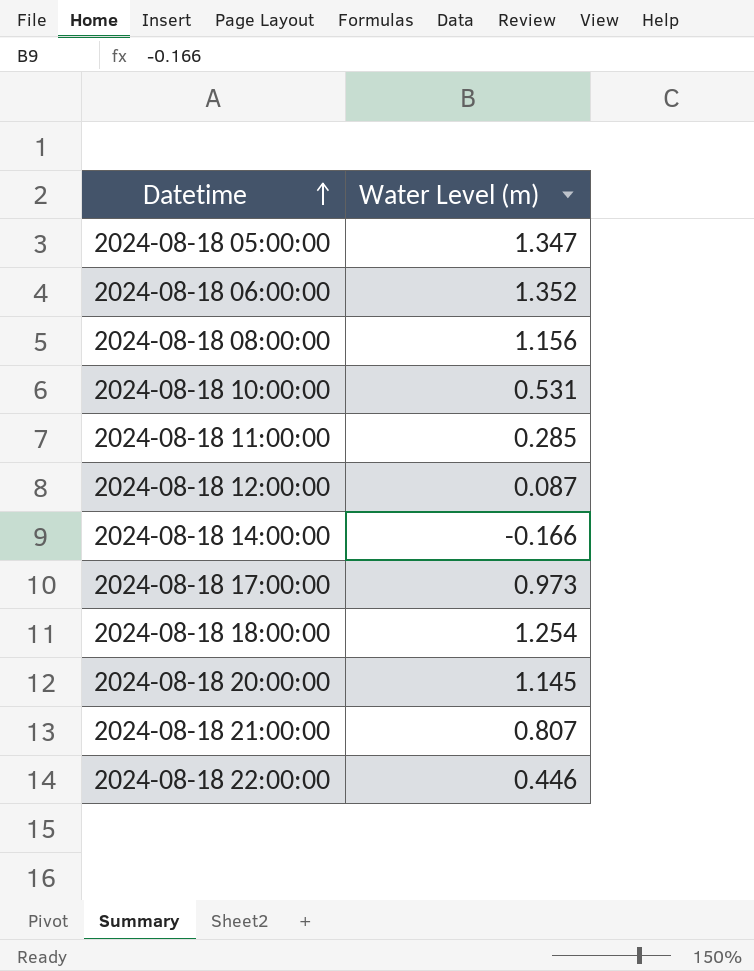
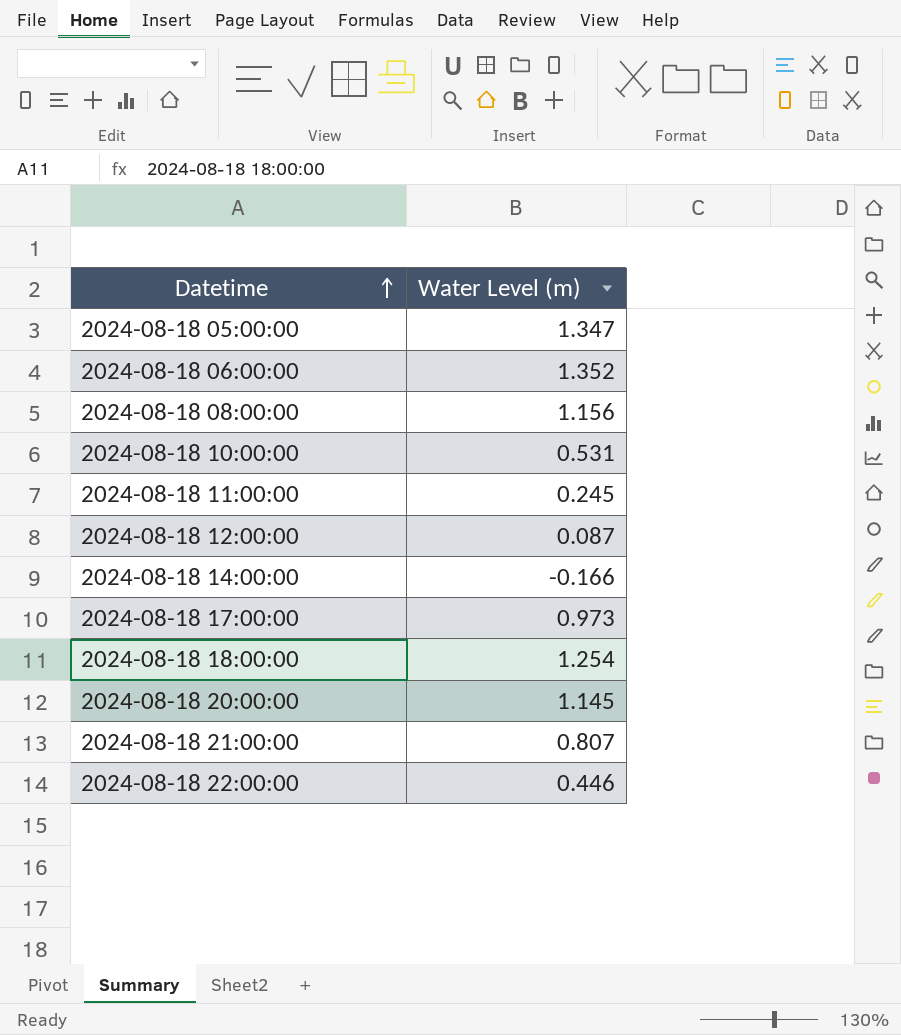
2024-08-18 11:00:00 | Water Level (m): 0.285 -> 0.245

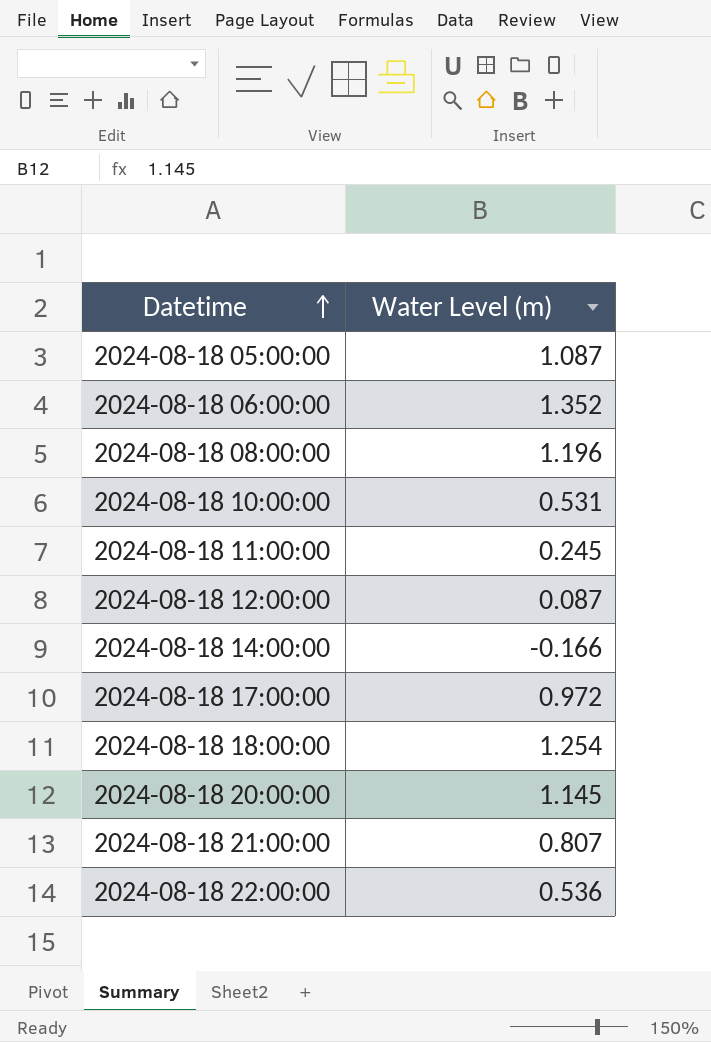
2024-08-18 05:00:00 | Water Level (m): 1.347 -> 1.087
2024-08-18 08:00:00 | Water Level (m): 1.156 -> 1.196
2024-08-18 17:00:00 | Water Level (m): 0.973 -> 0.972
2024-08-18 22:00:00 | Water Level (m): 0.446 -> 0.536

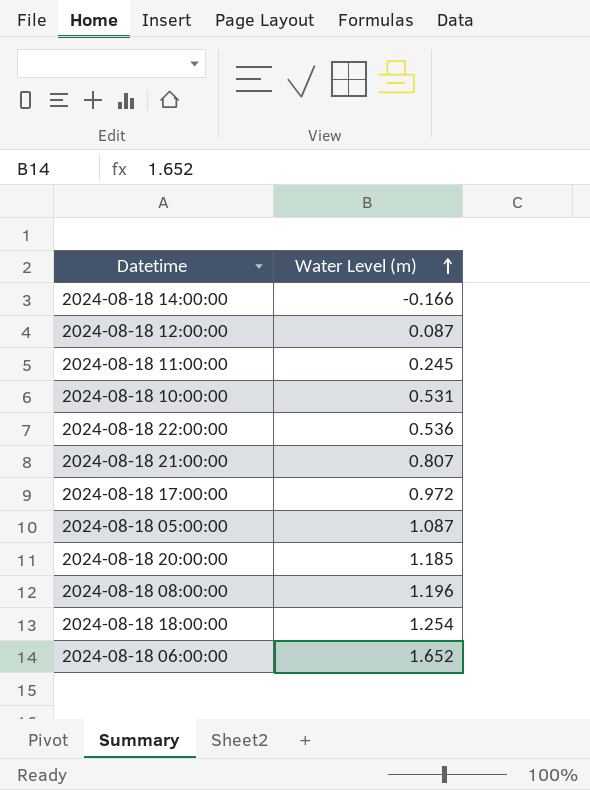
row order: Datetime ascending -> Water Level (m) ascending
2024-08-18 20:00:00 | Water Level (m): 1.145 -> 1.185
2024-08-18 06:00:00 | Water Level (m): 1.352 -> 1.652

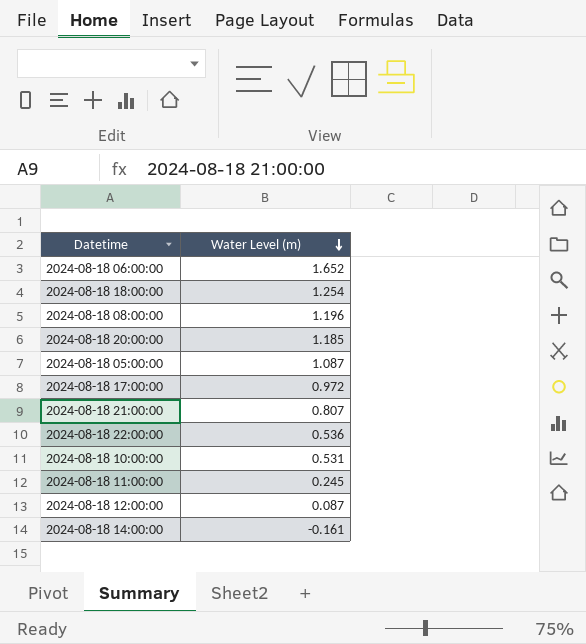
row order: Water Level (m) ascending -> Water Level (m) descending
2024-08-18 14:00:00 | Water Level (m): -0.166 -> -0.161

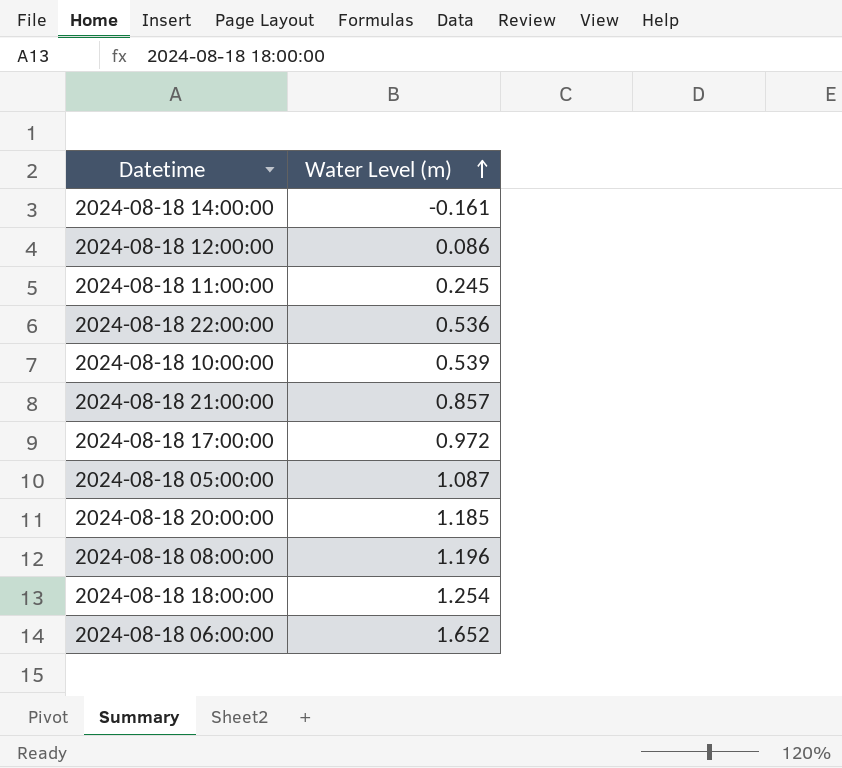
row order: Water Level (m) descending -> Water Level (m) ascending
2024-08-18 12:00:00 | Water Level (m): 0.087 -> 0.086
2024-08-18 10:00:00 | Water Level (m): 0.531 -> 0.539
2024-08-18 21:00:00 | Water Level (m): 0.807 -> 0.857

